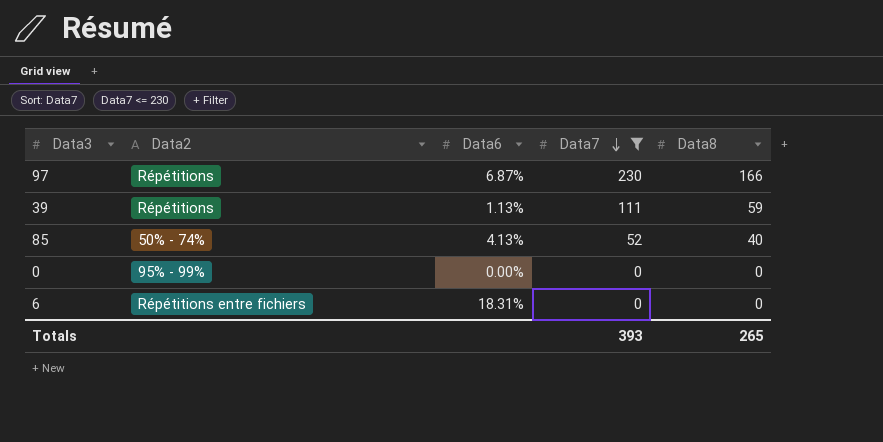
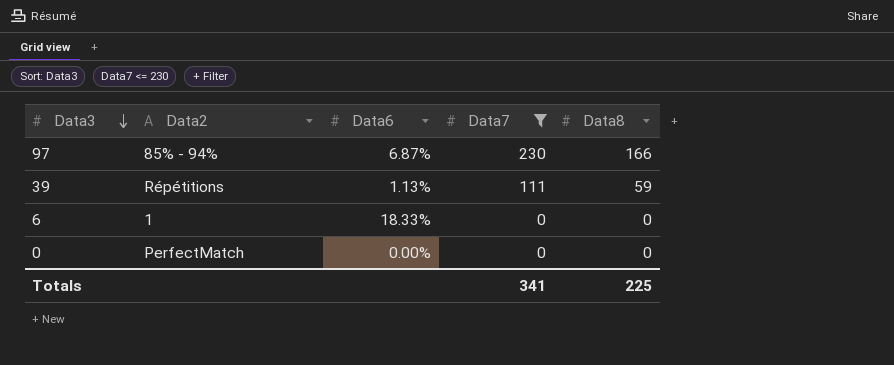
row order: Data7 descending -> Data3 descending
row 85: 50% - 74% | 4.13% | 52 | 40 -> none
97 | Data2: Répétitions -> 85% - 94%
6 | Data2: Répétitions entre fichiers -> 1
6 | Data6: 18.31% -> 18.33%
0 | Data2: 95% - 99% -> PerfectMatch
Totals | Data7: 393 -> 341
Totals | Data8: 265 -> 225

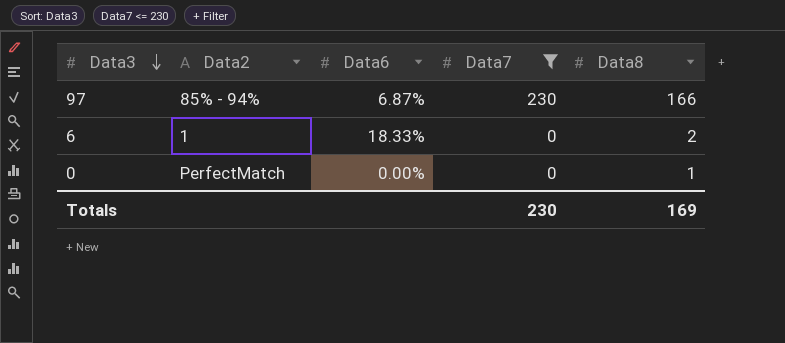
row 39: Répétitions | 1.13% | 111 | 59 -> none
6 | Data8: 0 -> 2
0 | Data8: 0 -> 1
Totals | Data7: 341 -> 230
Totals | Data8: 225 -> 169

